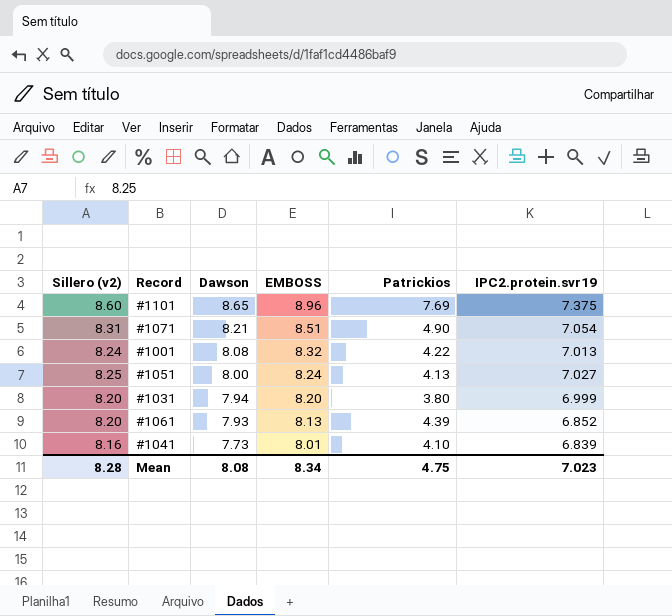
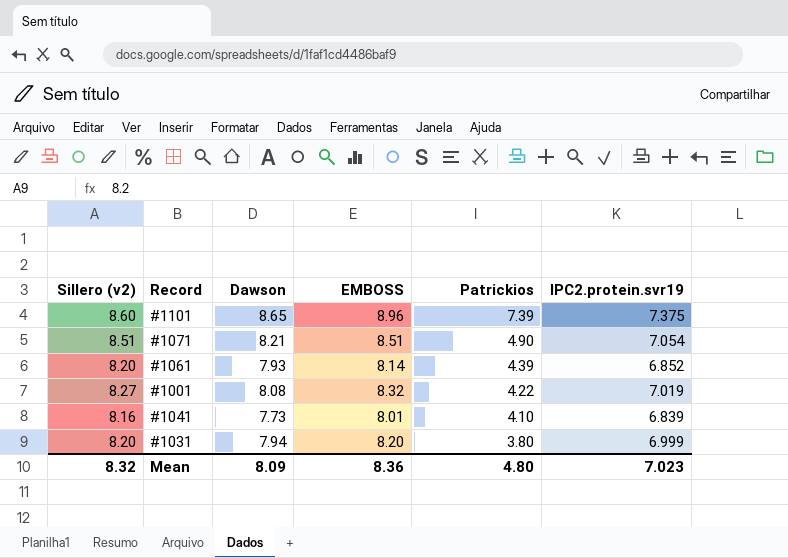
row order: Dawson descending -> Patrickios descending
row #1051: 8.25 | 8.00 | 8.24 | 4.13 | 7.027 -> none
#1101 | Patrickios: 7.69 -> 7.39
#1071 | Sillero (v2): 8.31 -> 8.51
#1061 | EMBOSS: 8.13 -> 8.14
#1001 | Sillero (v2): 8.24 -> 8.27
#1001 | IPC2.protein.svr19: 7.013 -> 7.019
Mean | Sillero (v2): 8.28 -> 8.32
Mean | Dawson: 8.08 -> 8.09
Mean | EMBOSS: 8.34 -> 8.36
Mean | Patrickios: 4.75 -> 4.80

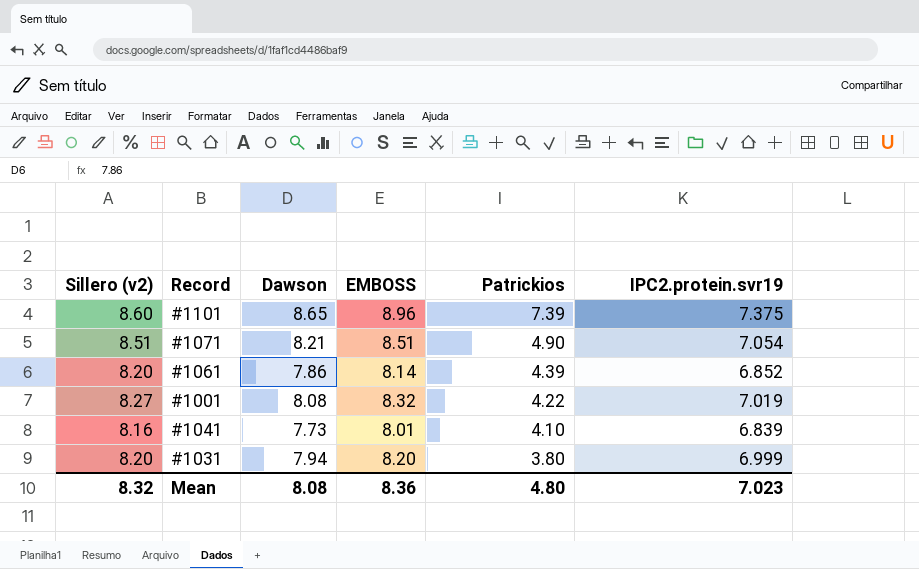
#1061 | Dawson: 7.93 -> 7.86
Mean | Dawson: 8.09 -> 8.08

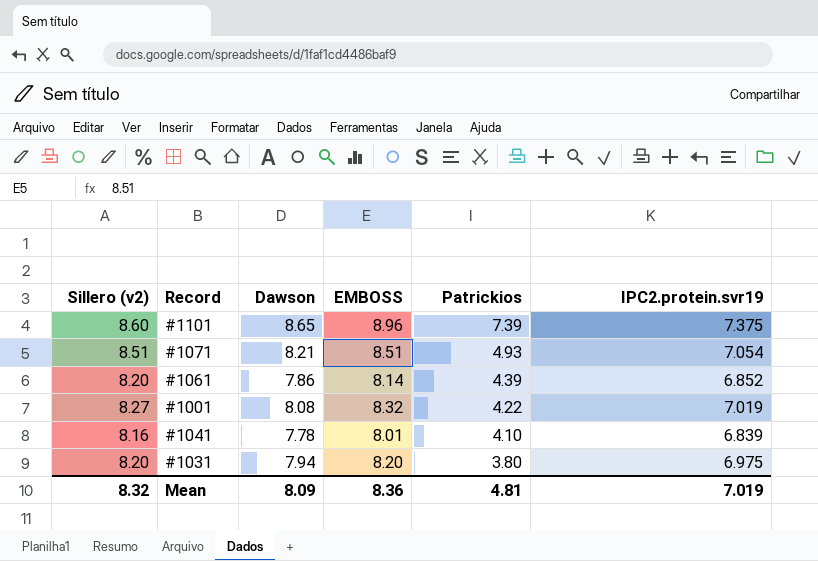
#1071 | Patrickios: 4.90 -> 4.93
#1041 | Dawson: 7.73 -> 7.78
#1031 | IPC2.protein.svr19: 6.999 -> 6.975
Mean | Dawson: 8.08 -> 8.09
Mean | Patrickios: 4.80 -> 4.81
Mean | IPC2.protein.svr19: 7.023 -> 7.019

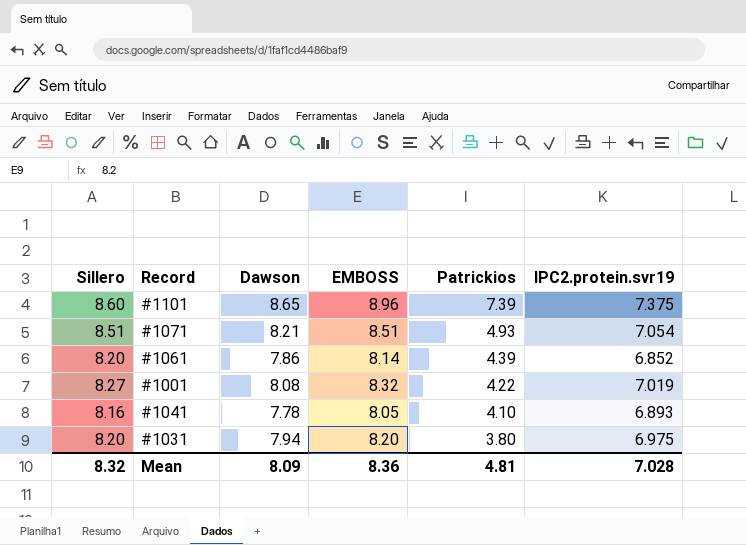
column name: Sillero (v2) -> Sillero
#1041 | EMBOSS: 8.01 -> 8.05
#1041 | IPC2.protein.svr19: 6.839 -> 6.893
Mean | IPC2.protein.svr19: 7.019 -> 7.028

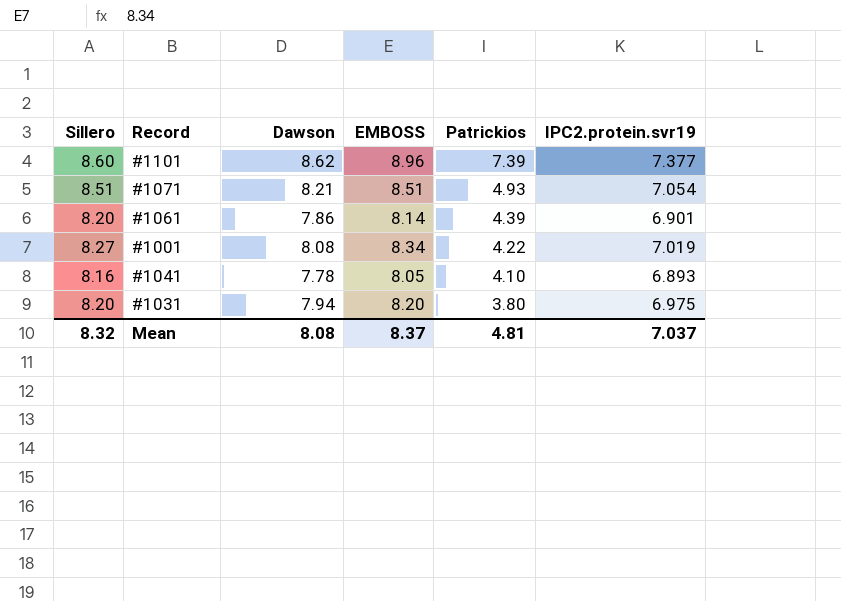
#1101 | Dawson: 8.65 -> 8.62
#1101 | IPC2.protein.svr19: 7.375 -> 7.377
#1061 | IPC2.protein.svr19: 6.852 -> 6.901
#1001 | EMBOSS: 8.32 -> 8.34
Mean | Dawson: 8.09 -> 8.08
Mean | EMBOSS: 8.36 -> 8.37
Mean | IPC2.protein.svr19: 7.028 -> 7.037

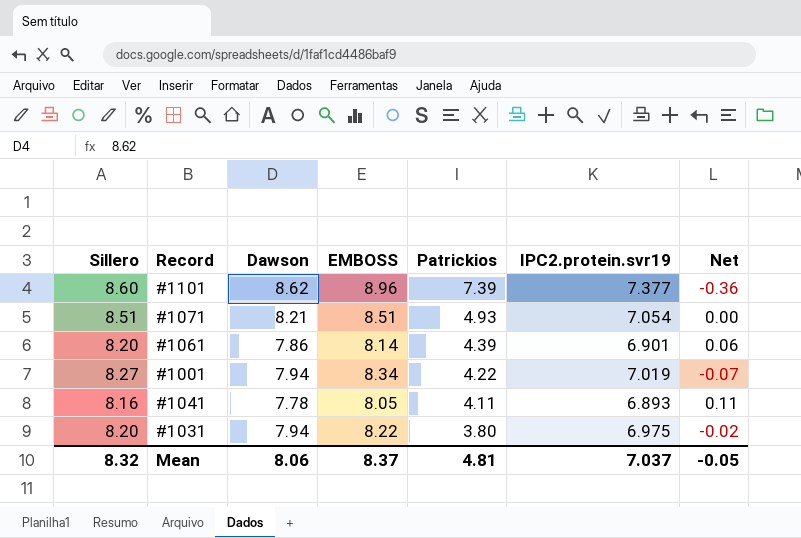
column Net | formula: none -> [Sillero] - [EMBOSS]
#1001 | Dawson: 8.08 -> 7.94
#1041 | Patrickios: 4.10 -> 4.11
#1031 | EMBOSS: 8.20 -> 8.22
Mean | Dawson: 8.08 -> 8.06

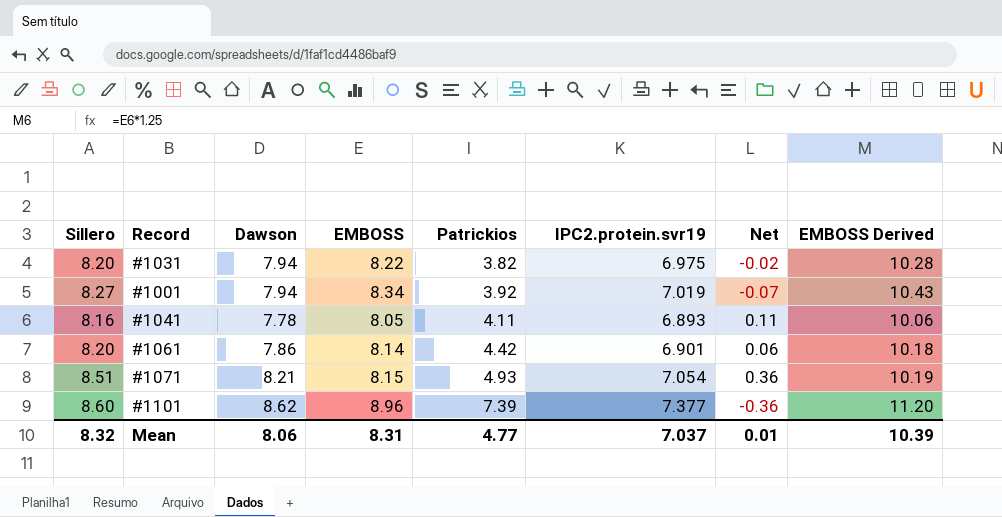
row order: Patrickios descending -> Patrickios ascending
column EMBOSS Derived | formula: none -> [EMBOSS] * 1.25
#1031 | Patrickios: 3.80 -> 3.82
#1001 | Patrickios: 4.22 -> 3.92
#1061 | Patrickios: 4.39 -> 4.42
#1071 | EMBOSS: 8.51 -> 8.15
#1071 | Net: 0.00 -> 0.36
Mean | EMBOSS: 8.37 -> 8.31
Mean | Patrickios: 4.81 -> 4.77
Mean | Net: -0.05 -> 0.01

